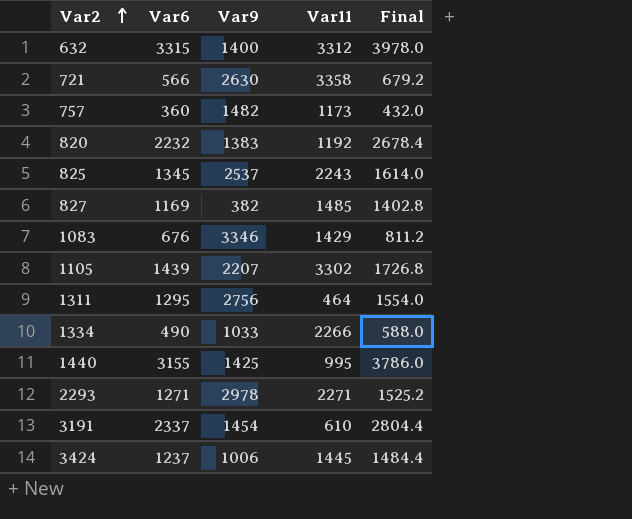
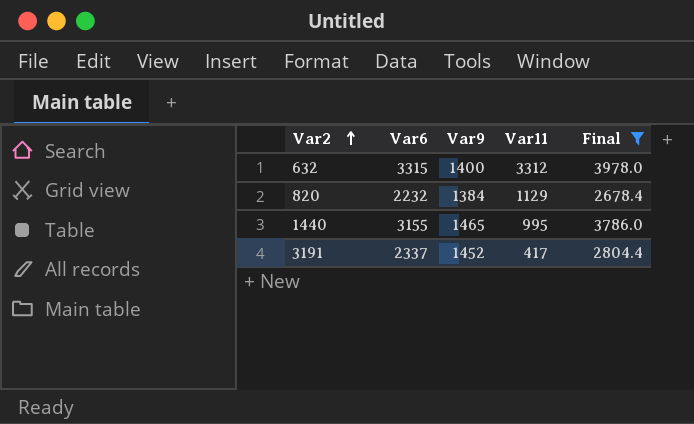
filter: none -> Final >= 2678.4
820 | Var9: 1383 -> 1384
820 | Var11: 1192 -> 1129
1440 | Var9: 1425 -> 1465
3191 | Var9: 1454 -> 1452
3191 | Var11: 610 -> 417

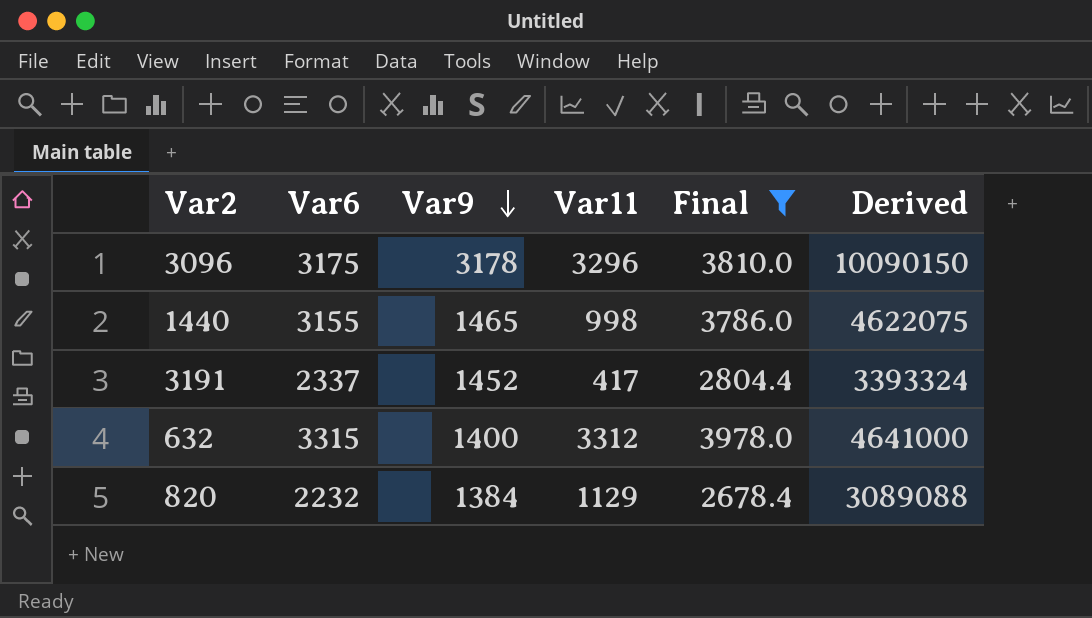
row order: Var2 ascending -> Var9 descending
column Derived | formula: none -> [Var6] * [Var9]
row 3096: none -> 3175 | 3178 | 3296 | 3810.0 | 10090150
1440 | Var11: 995 -> 998

